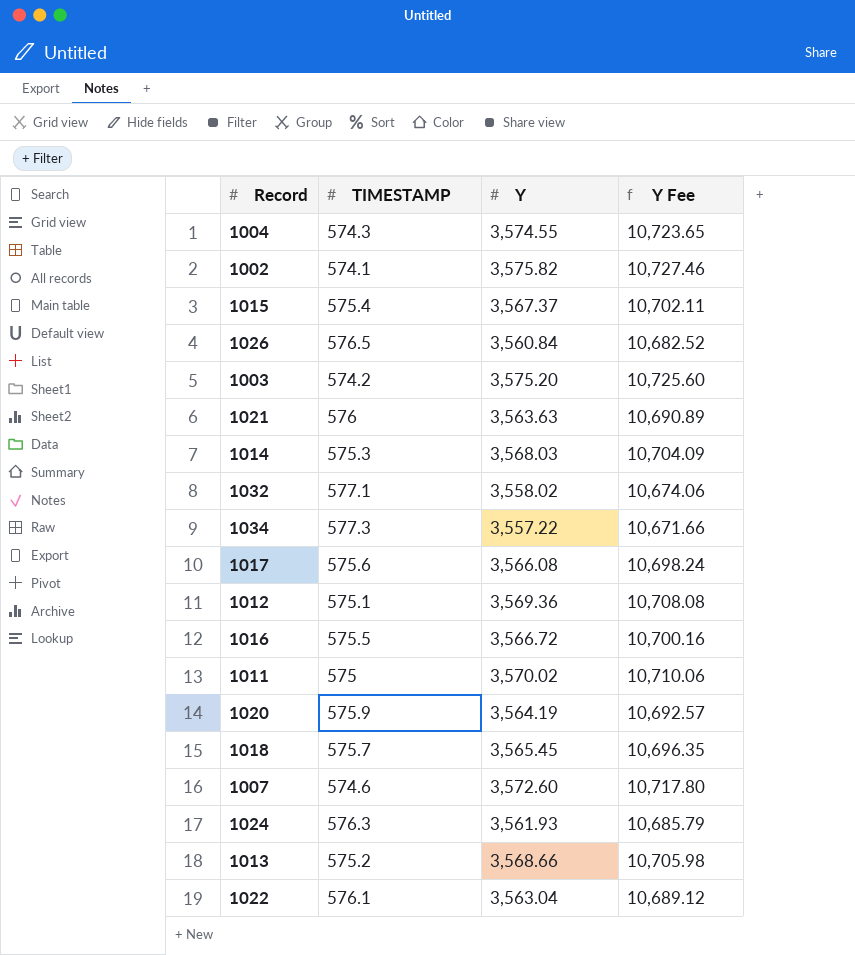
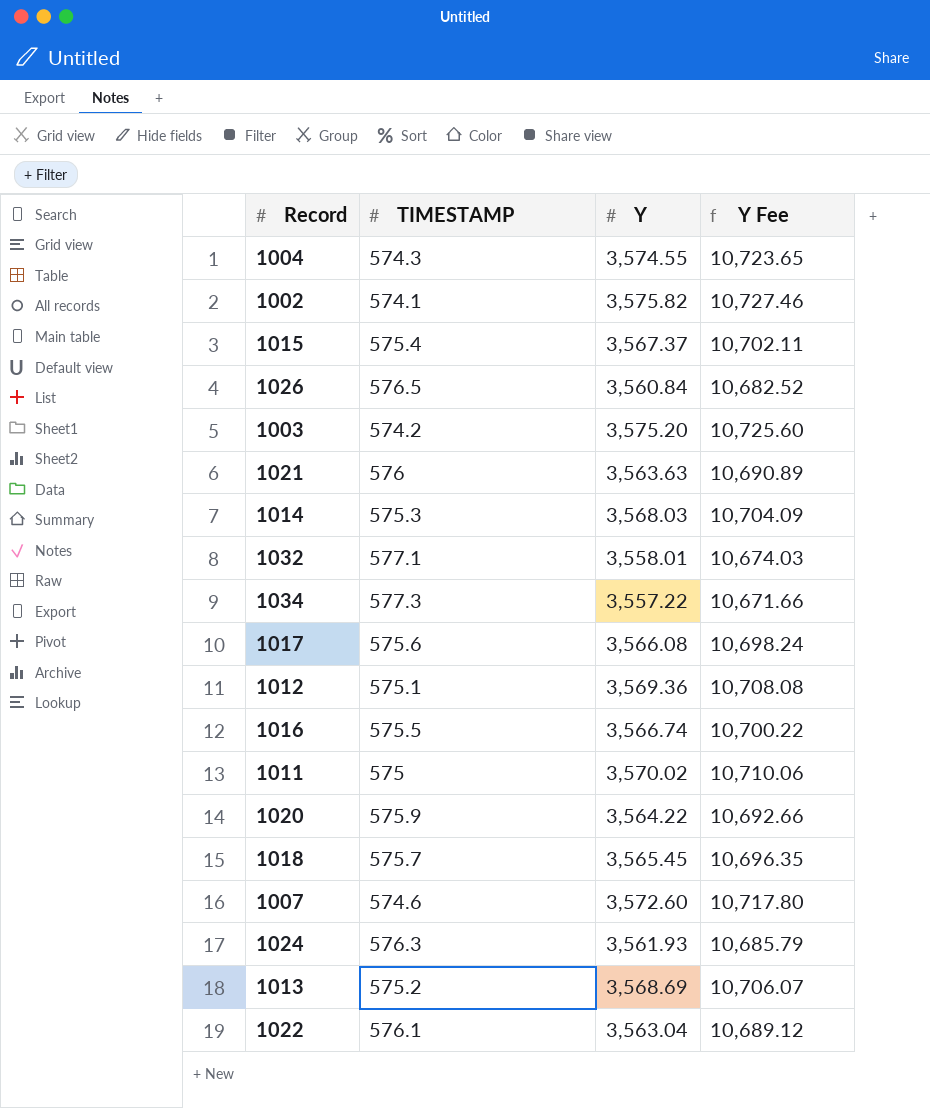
1032 | Y: 3,558.02 -> 3,558.01
1032 | Y Fee: 10,674.06 -> 10,674.03
1016 | Y: 3,566.72 -> 3,566.74
1016 | Y Fee: 10,700.16 -> 10,700.22
1020 | Y: 3,564.19 -> 3,564.22
1020 | Y Fee: 10,692.57 -> 10,692.66
1013 | Y: 3,568.66 -> 3,568.69
1013 | Y Fee: 10,705.98 -> 10,706.07

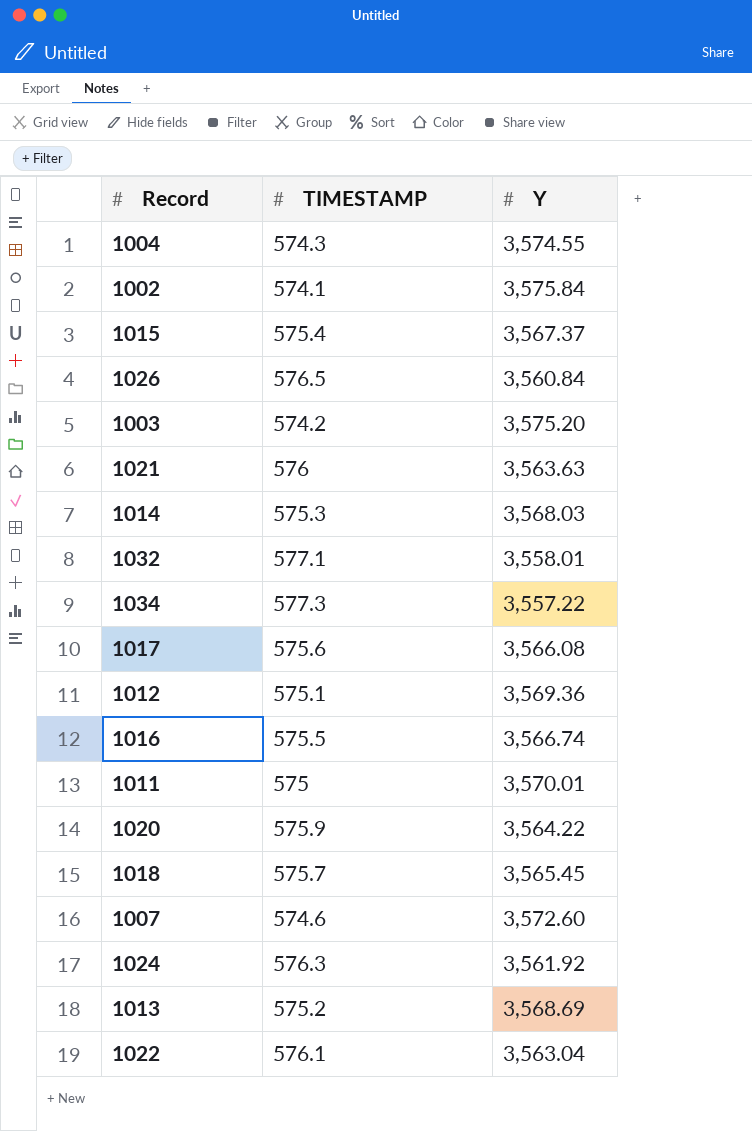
column Y Fee | formula: [Y] * 3 -> none
1002 | Y: 3,575.82 -> 3,575.84
1011 | Y: 3,570.02 -> 3,570.01
1024 | Y: 3,561.93 -> 3,561.92

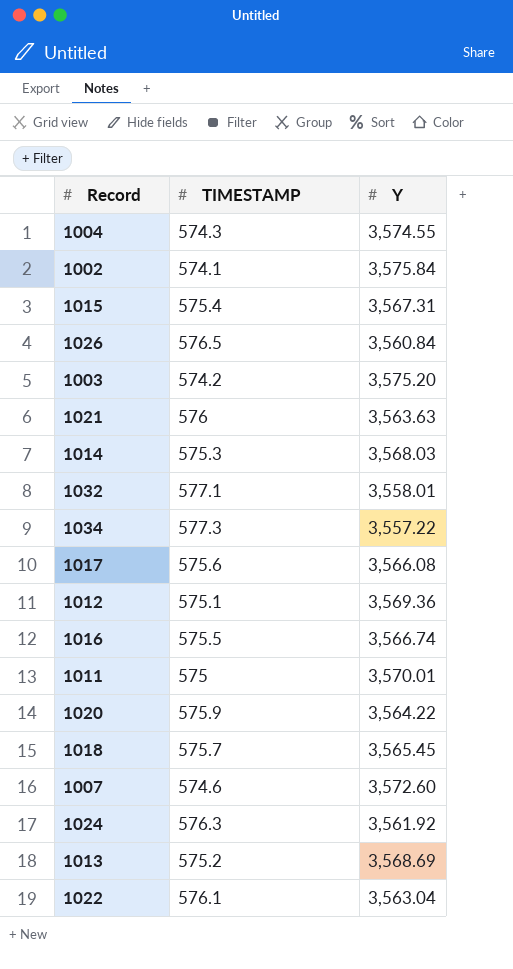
1015 | Y: 3,567.37 -> 3,567.31

